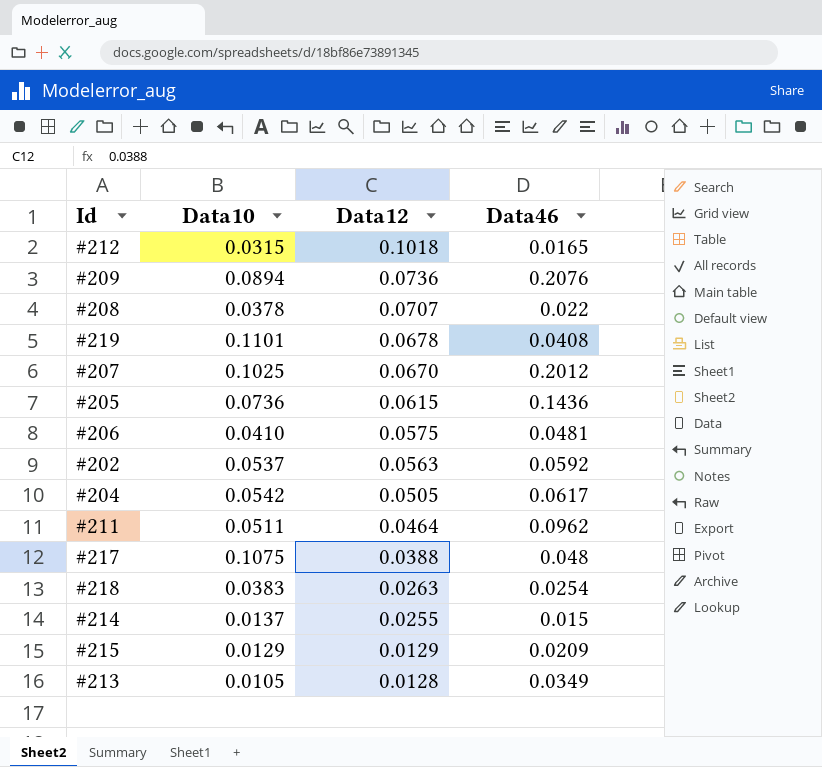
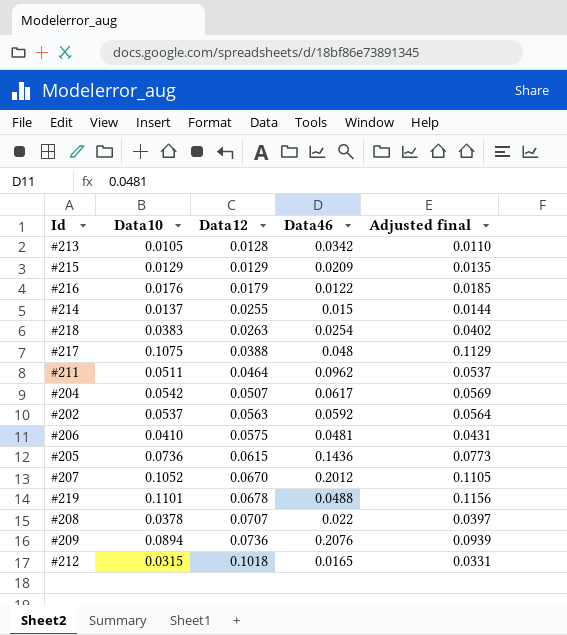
row order: Data12 descending -> Data12 ascending
column Adjusted final | formula: none -> [Data10] * 1.05
#213 | Data46: 0.0349 -> 0.0342
row #216: none -> 0.0176 | 0.0179 | 0.0122 | 0.0185
#204 | Data12: 0.0505 -> 0.0507
#207 | Data10: 0.1025 -> 0.1052
#219 | Data46: 0.0408 -> 0.0488

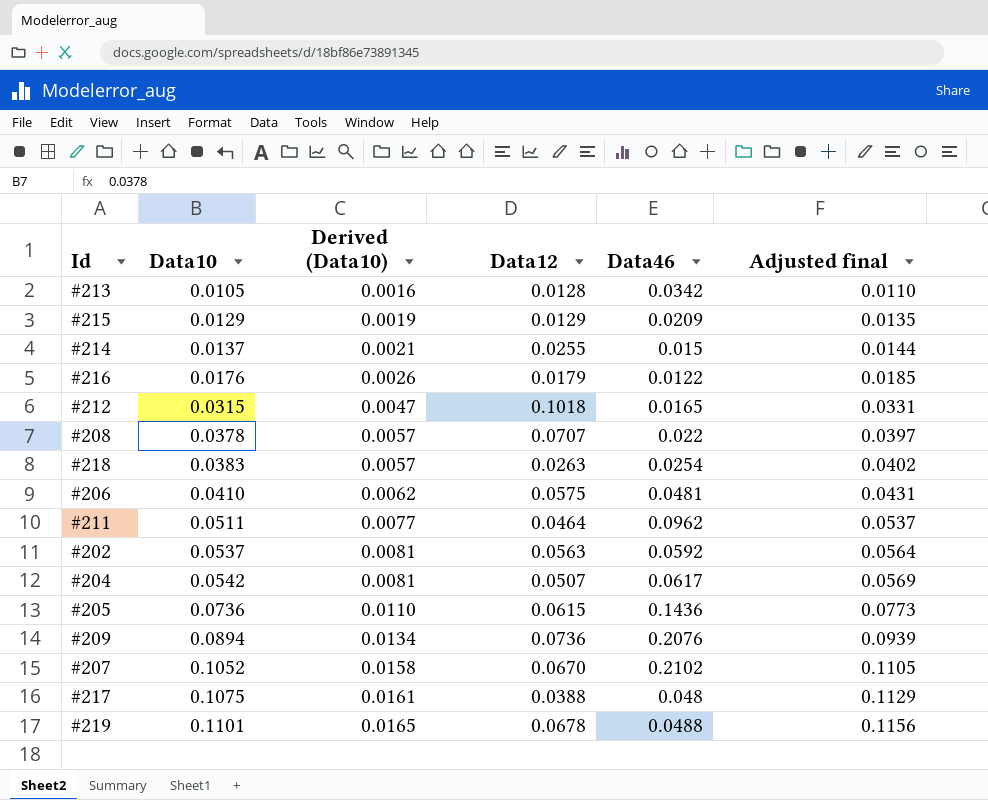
row order: Data12 ascending -> Data10 ascending
column Derived (Data10) | formula: none -> [Data10] * 0.15
#207 | Data46: 0.2012 -> 0.2102

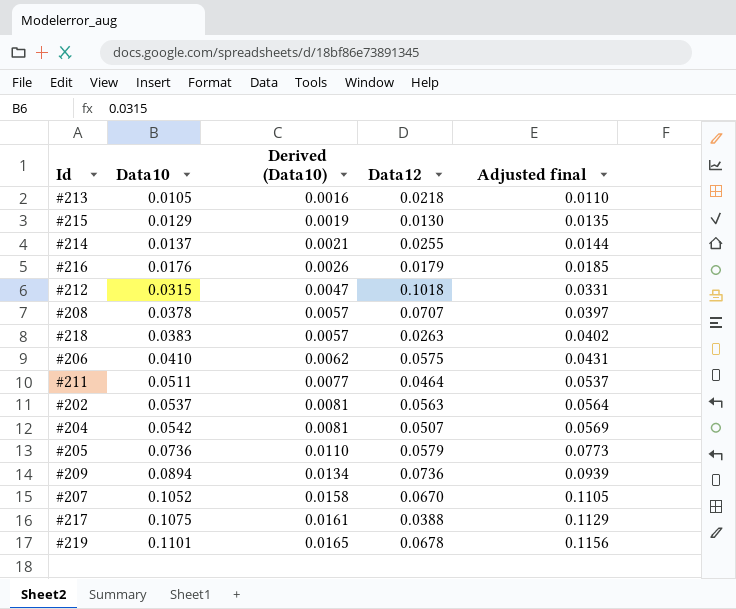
column Data46 | position: 5 -> none
#213 | Data12: 0.0128 -> 0.0218
#215 | Data12: 0.0129 -> 0.0130
#205 | Data12: 0.0615 -> 0.0579

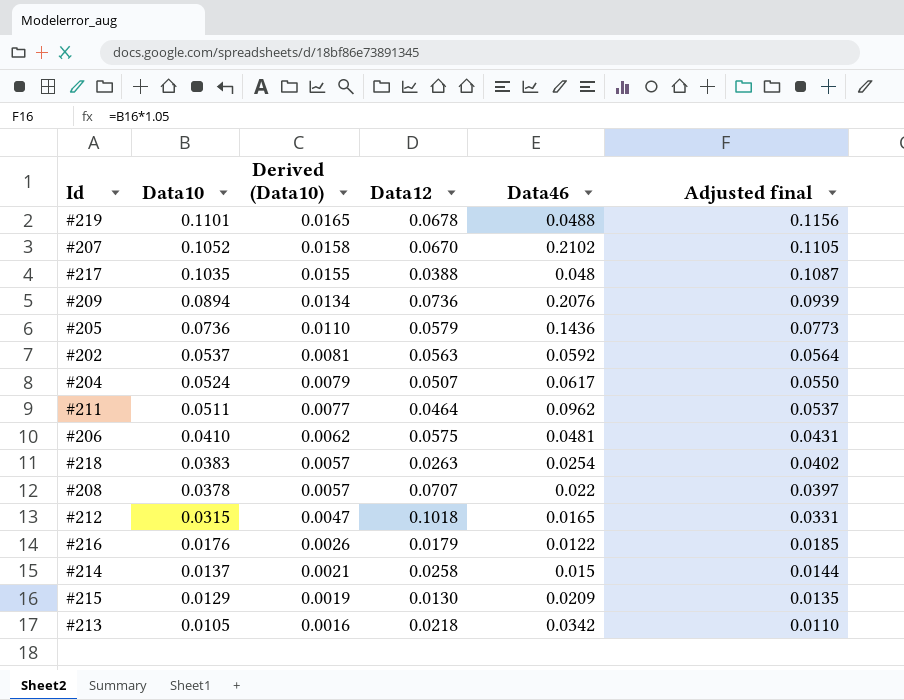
row order: Data10 ascending -> Data10 descending
column Data46 | position: none -> 5
#217 | Data10: 0.1075 -> 0.1035
#217 | Derived (Data10): 0.0161 -> 0.0155
#217 | Adjusted final: 0.1129 -> 0.1087
#204 | Data10: 0.0542 -> 0.0524
#204 | Derived (Data10): 0.0081 -> 0.0079
#204 | Adjusted final: 0.0569 -> 0.0550
#214 | Data12: 0.0255 -> 0.0258

